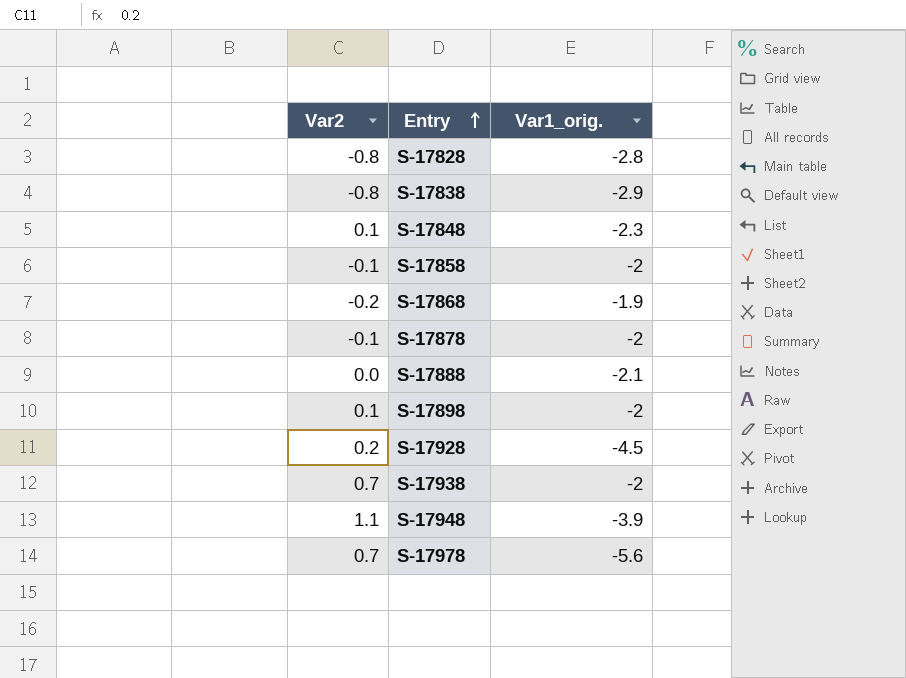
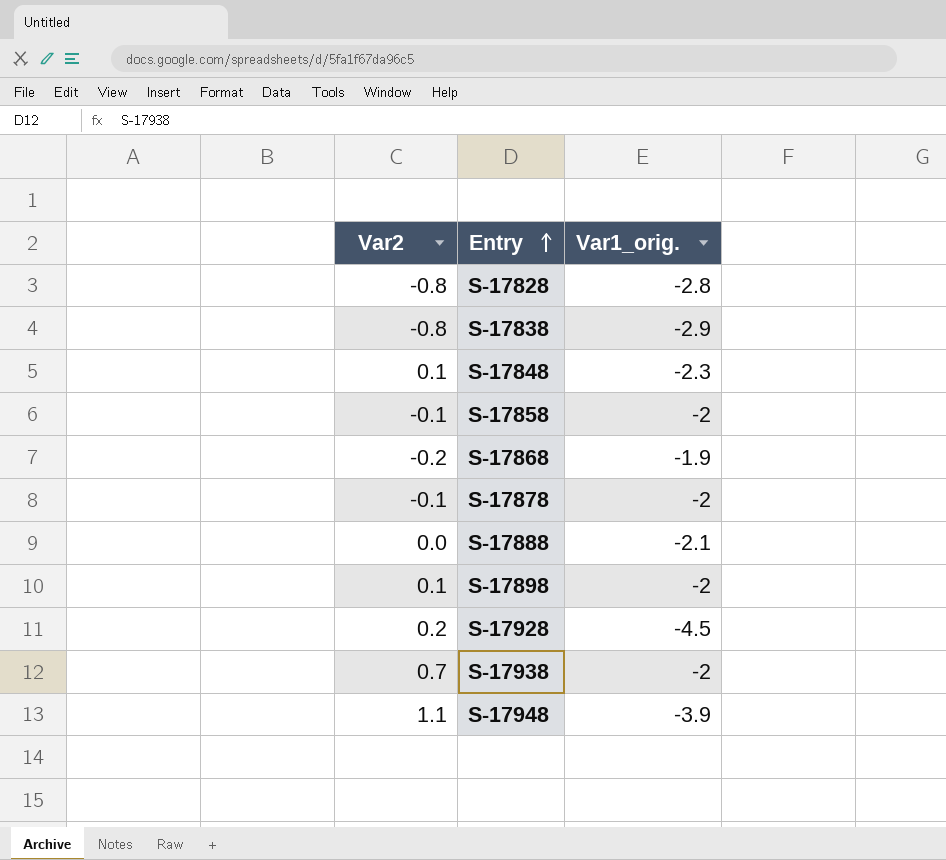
row S-17978: 0.7 | -5.6 -> none

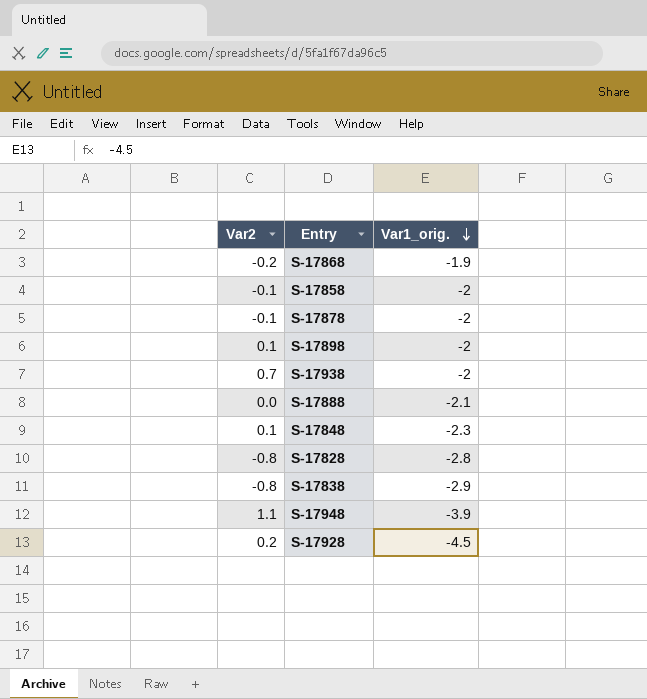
row order: Entry ascending -> Var1_orig. descending

